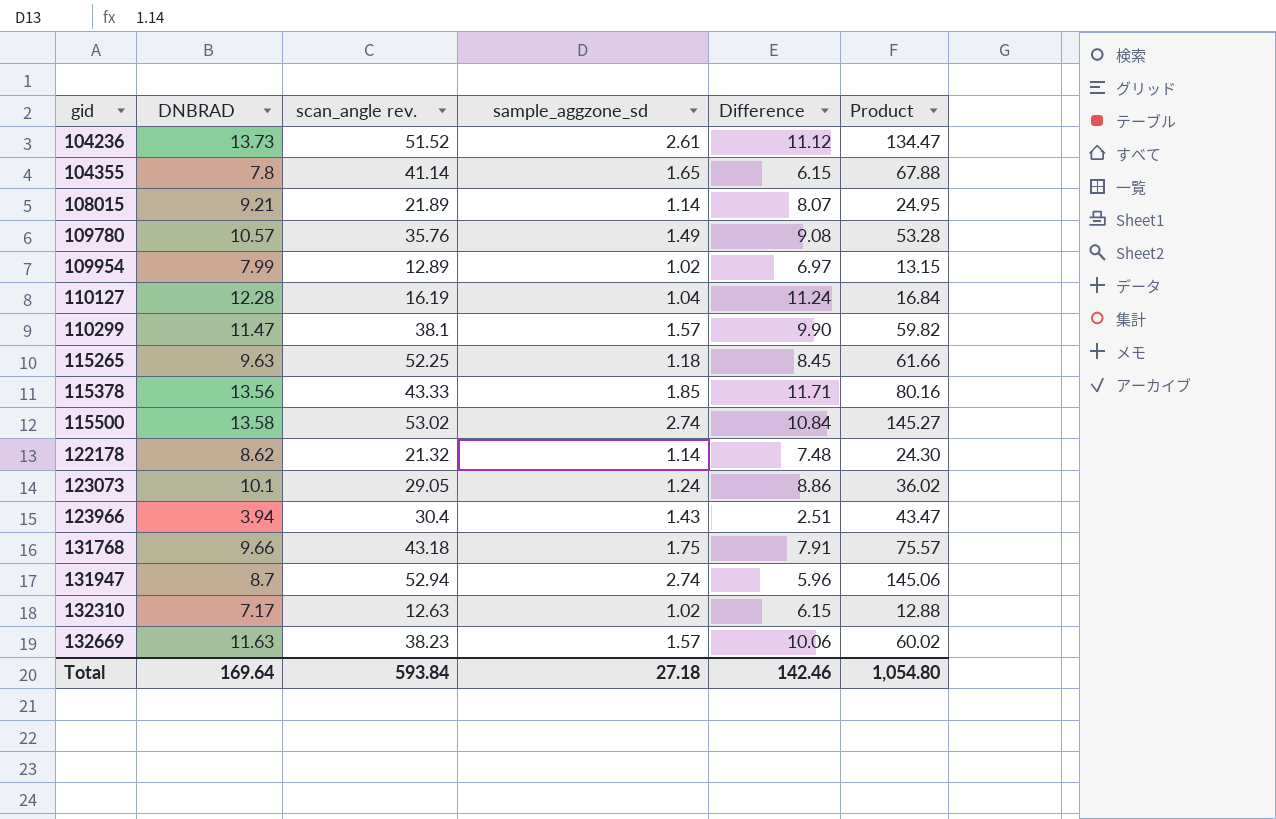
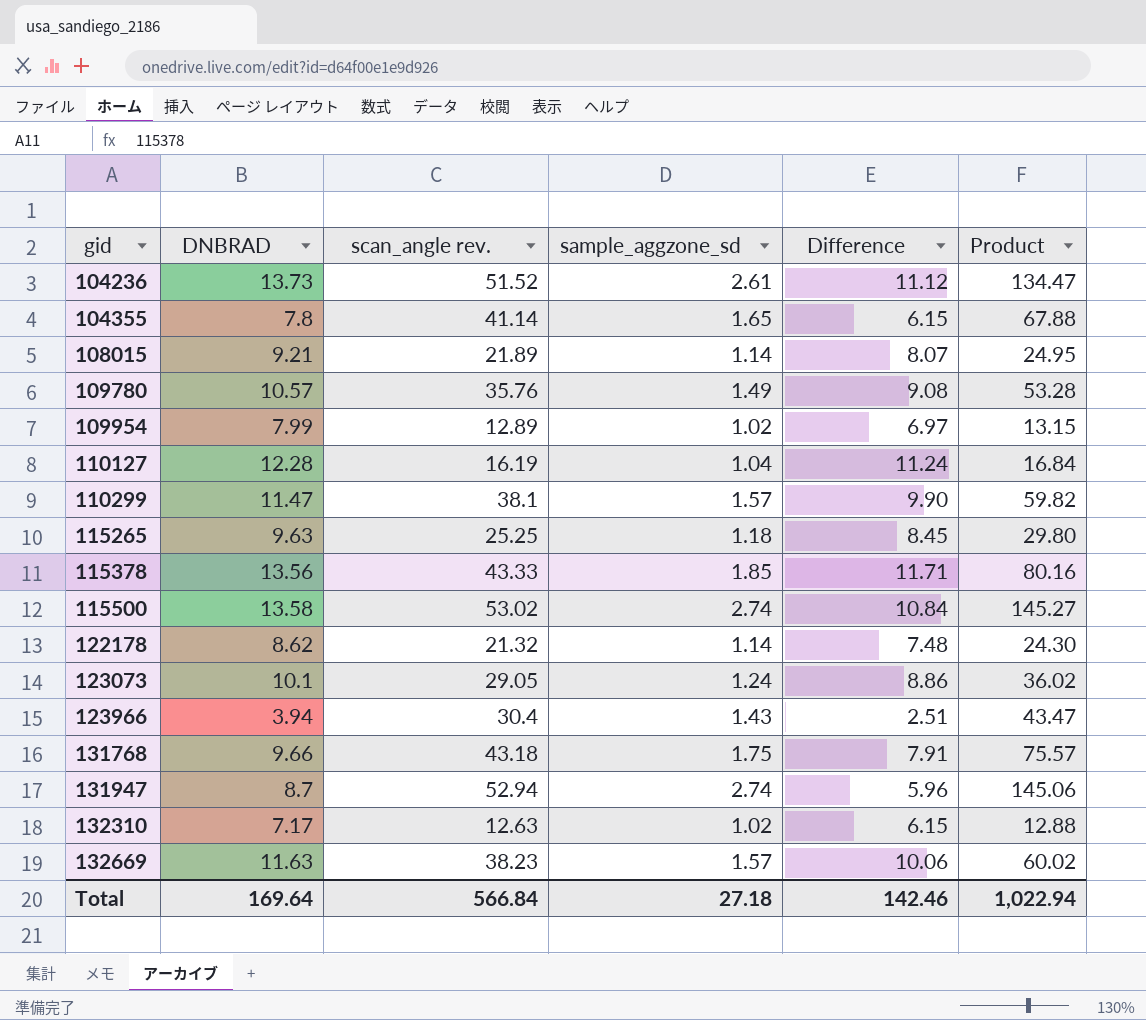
115265 | scan_angle rev.: 52.25 -> 25.25
115265 | Product: 61.66 -> 29.80
Total | scan_angle rev.: 593.84 -> 566.84
Total | Product: 1,054.80 -> 1,022.94

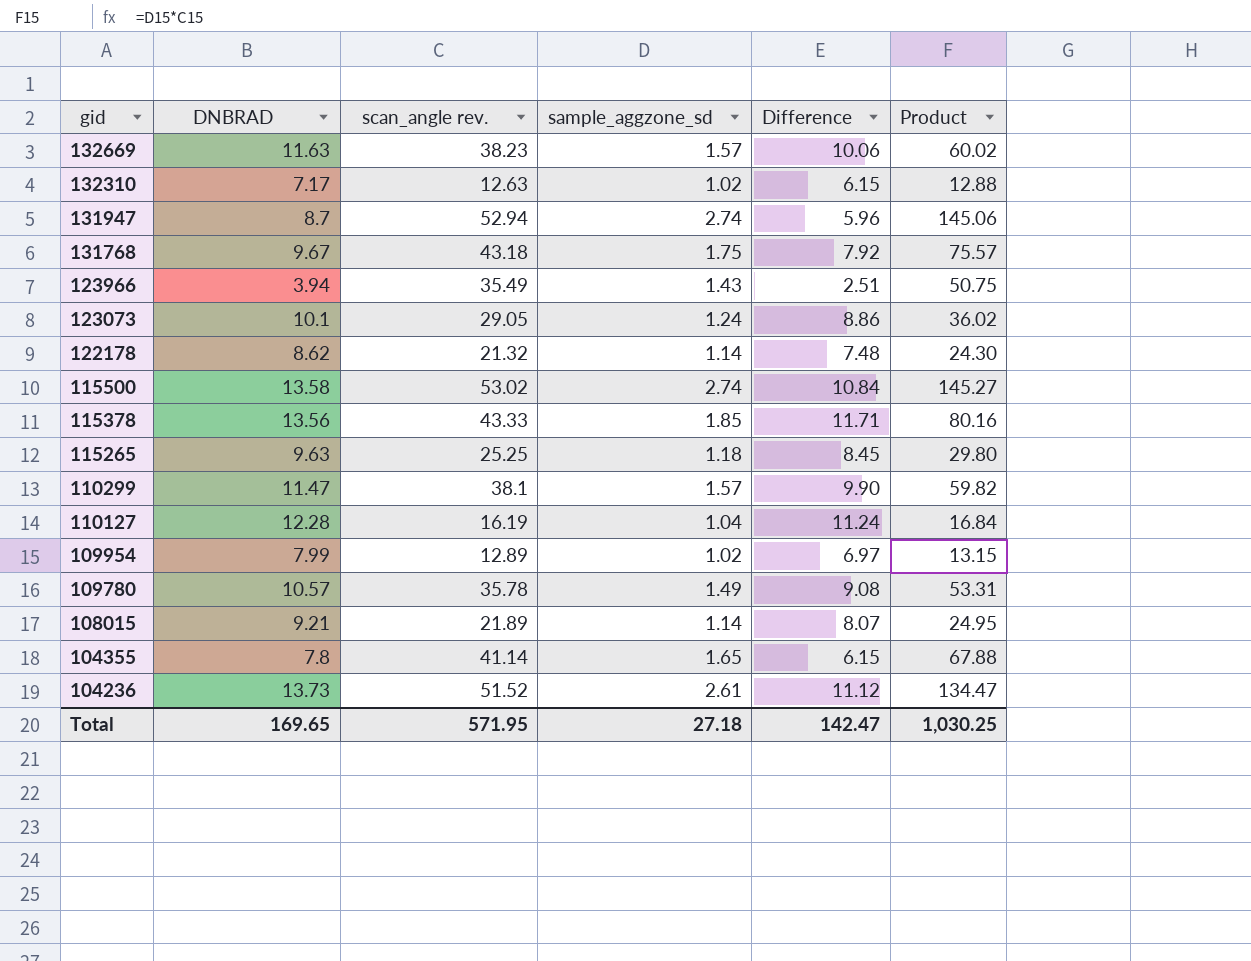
row order: gid ascending -> gid descending
131768 | DNBRAD: 9.66 -> 9.67
131768 | Difference: 7.91 -> 7.92
123966 | scan_angle rev.: 30.4 -> 35.49
123966 | Product: 43.47 -> 50.75
109780 | scan_angle rev.: 35.76 -> 35.78
109780 | Product: 53.28 -> 53.31
Total | DNBRAD: 169.64 -> 169.65
Total | scan_angle rev.: 566.84 -> 571.95
Total | Difference: 142.46 -> 142.47
Total | Product: 1,022.94 -> 1,030.25

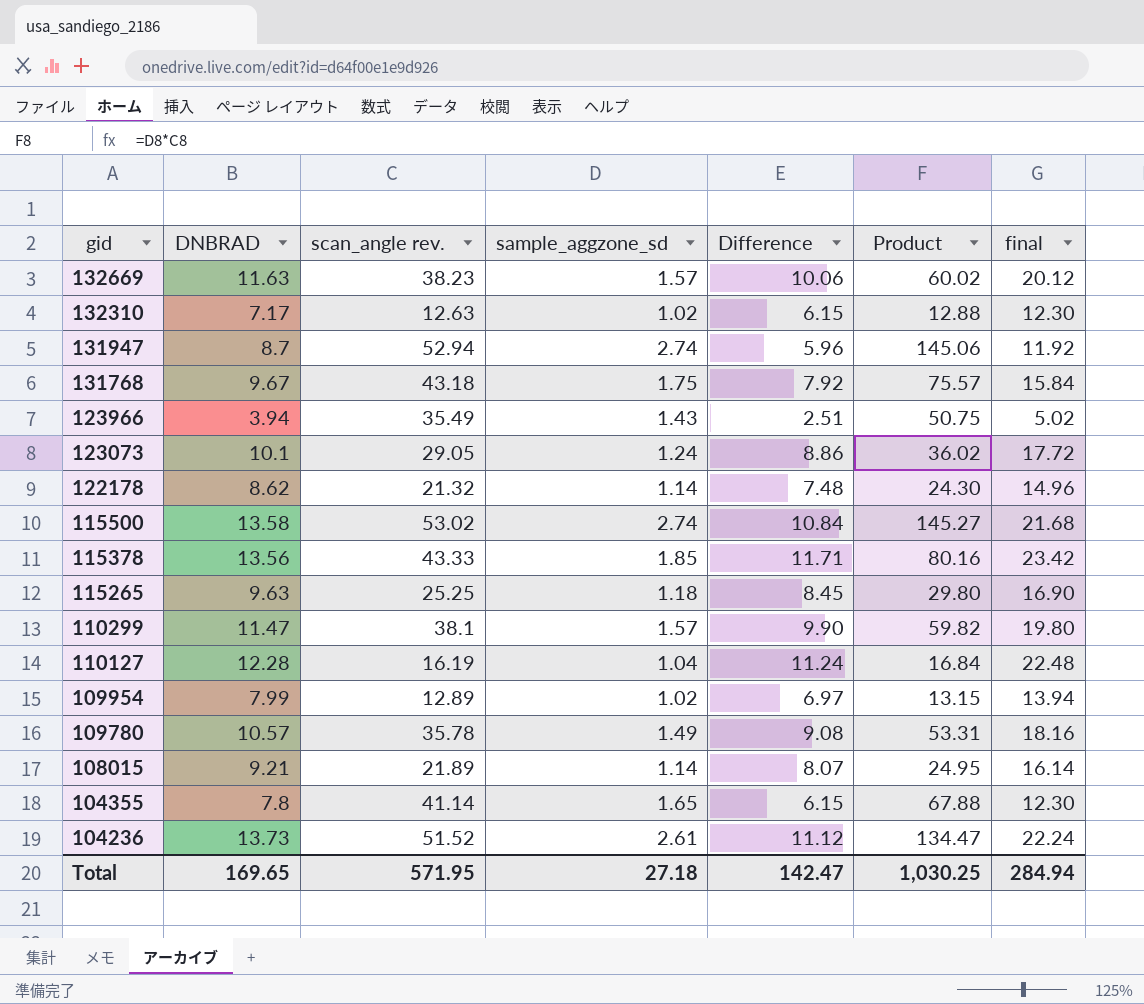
column final | formula: none -> [Difference] * 2

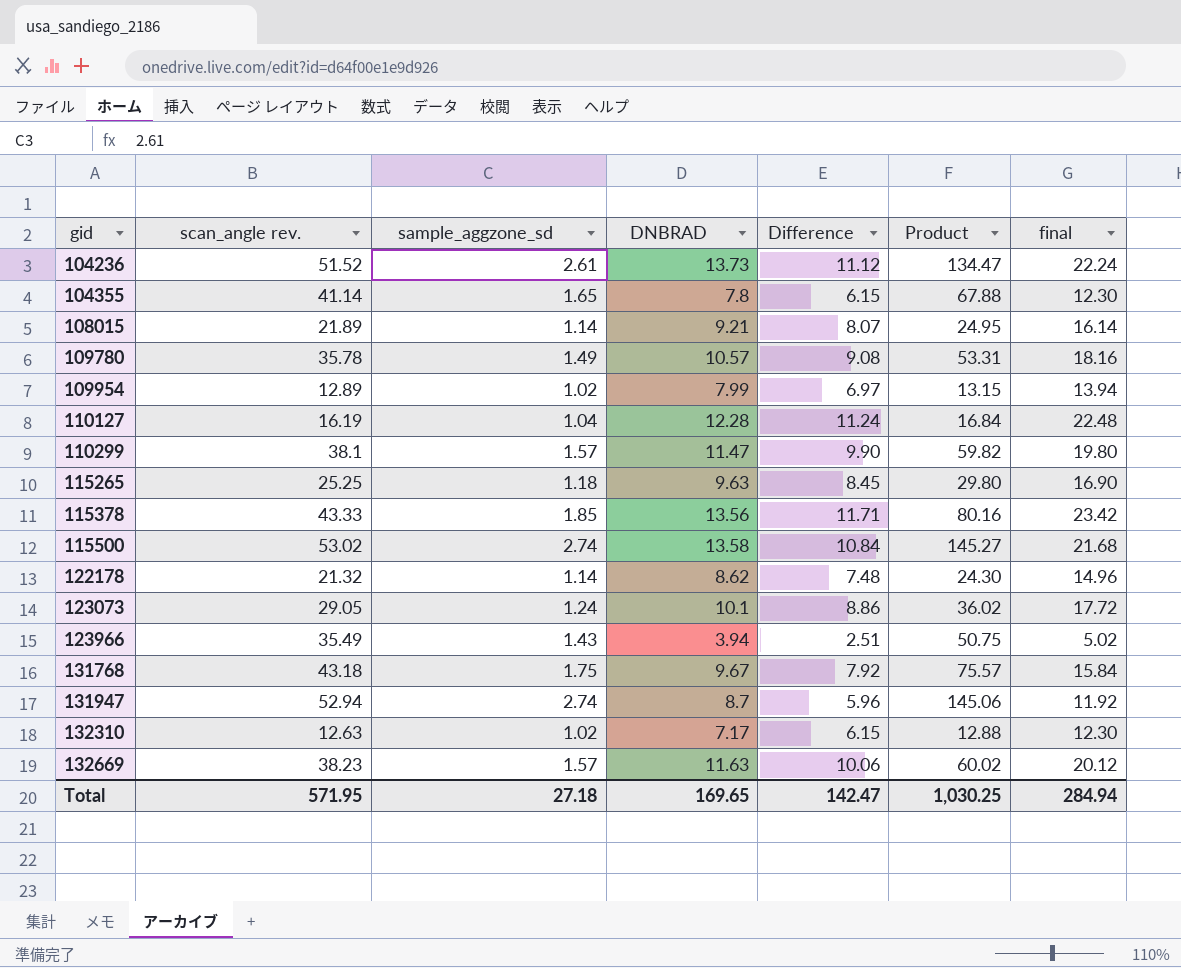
row order: gid descending -> gid ascending
column DNBRAD | position: 2 -> 4

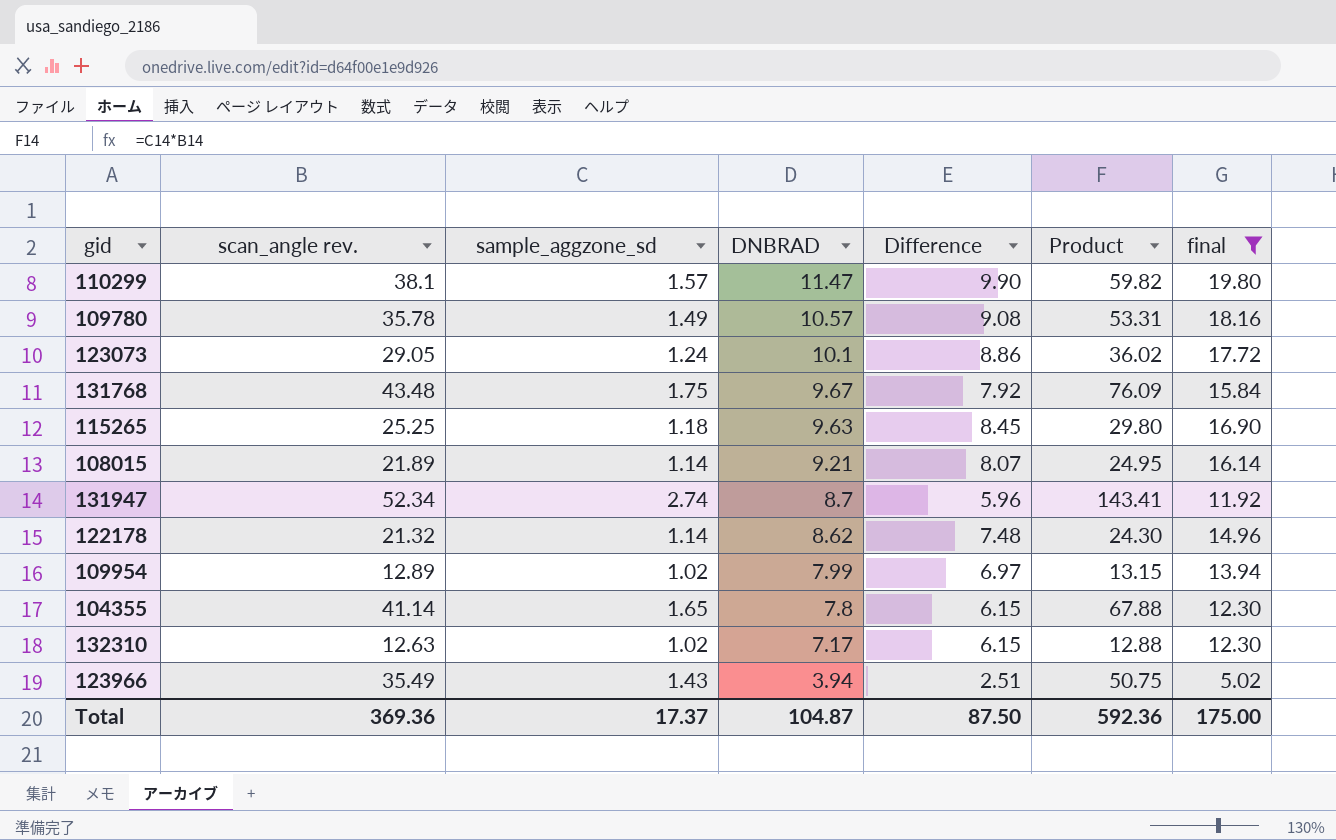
filter: none -> final <= 19.80
row order: gid ascending -> DNBRAD descending
131768 | scan_angle rev.: 43.18 -> 43.48
131768 | Product: 75.57 -> 76.09
131947 | scan_angle rev.: 52.94 -> 52.34
131947 | Product: 145.06 -> 143.41
Total | scan_angle rev.: 571.95 -> 369.36
Total | sample_aggzone_sd: 27.18 -> 17.37
Total | DNBRAD: 169.65 -> 104.87
Total | Difference: 142.47 -> 87.50
Total | Product: 1,030.25 -> 592.36
Total | final: 284.94 -> 175.00

